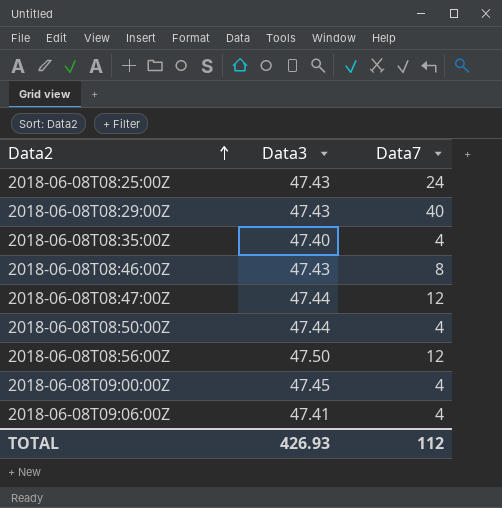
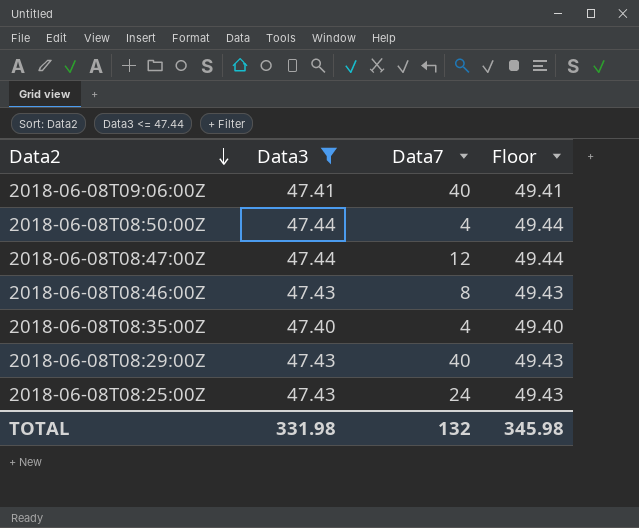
filter: none -> Data3 <= 47.44
row order: Data2 ascending -> Data2 descending
column Floor | formula: none -> [Data3] + 2
2018-06-08T09:06:00Z | Data7: 4 -> 40
TOTAL | Data3: 426.93 -> 331.98
TOTAL | Data7: 112 -> 132

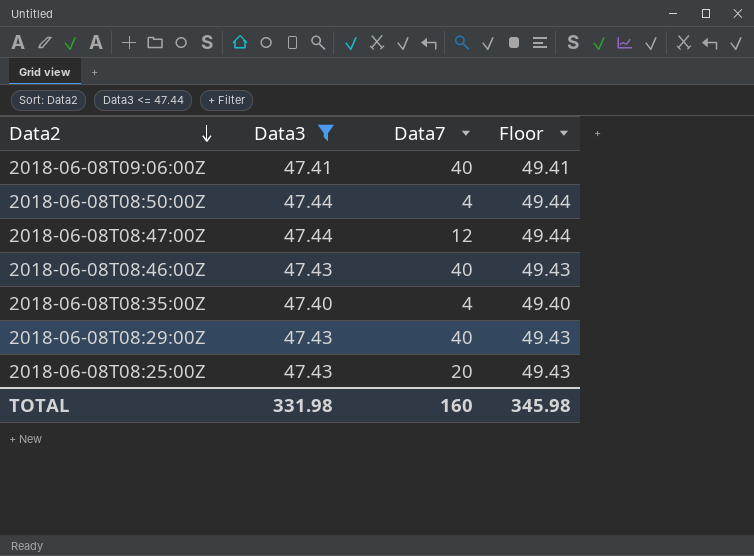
2018-06-08T08:46:00Z | Data7: 8 -> 40
2018-06-08T08:25:00Z | Data7: 24 -> 20
TOTAL | Data7: 132 -> 160

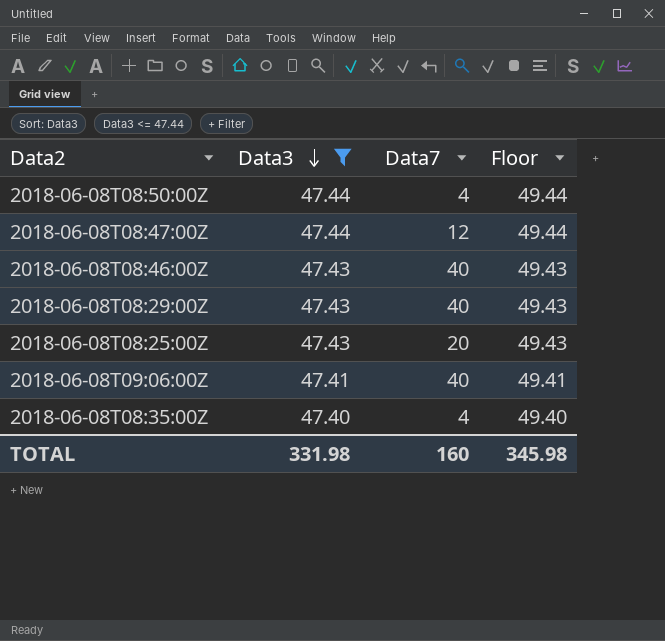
row order: Data2 descending -> Data3 descending

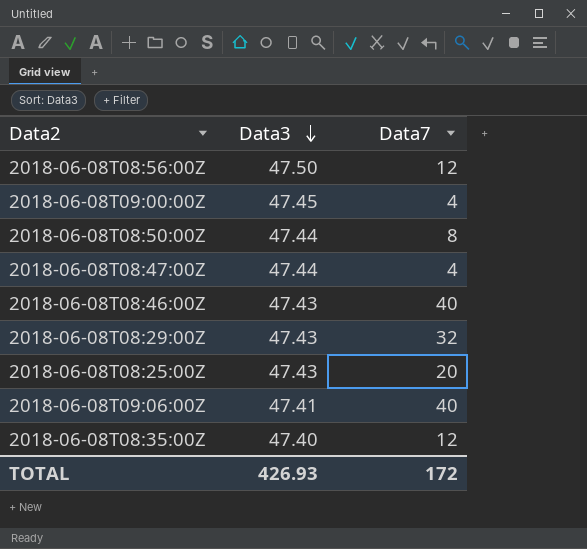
filter: Data3 <= 47.44 -> none
column Floor | formula: [Data3] + 2 -> none
2018-06-08T08:50:00Z | Data7: 4 -> 8
2018-06-08T08:47:00Z | Data7: 12 -> 4
2018-06-08T08:29:00Z | Data7: 40 -> 32
2018-06-08T08:35:00Z | Data7: 4 -> 12
TOTAL | Data3: 331.98 -> 426.93
TOTAL | Data7: 160 -> 172

